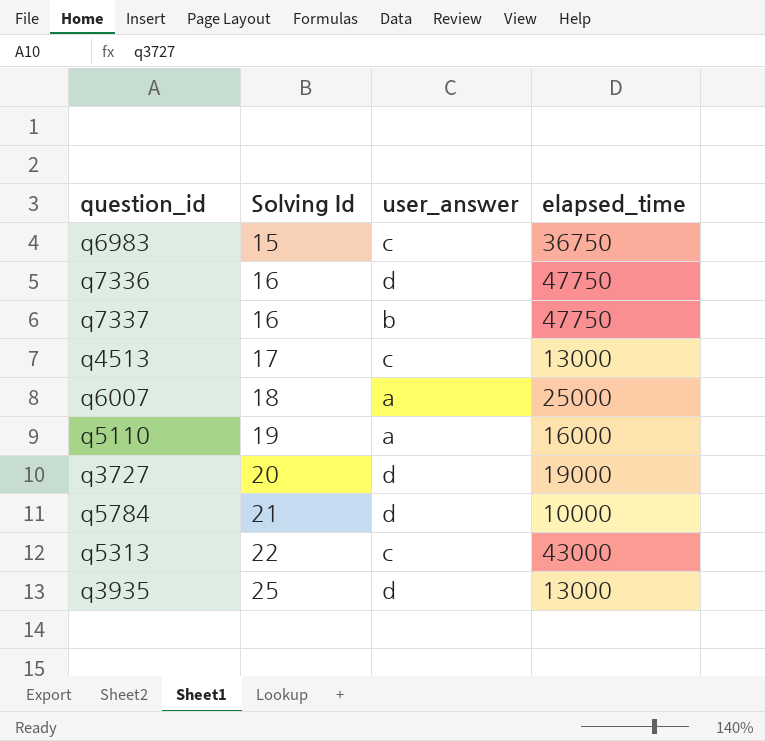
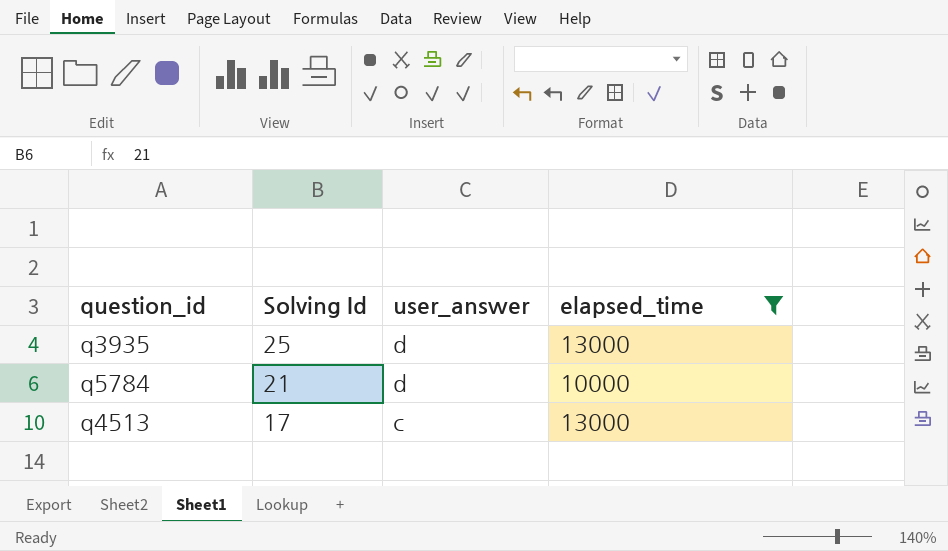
filter: none -> elapsed_time <= 13000
row order: Solving Id ascending -> Solving Id descending

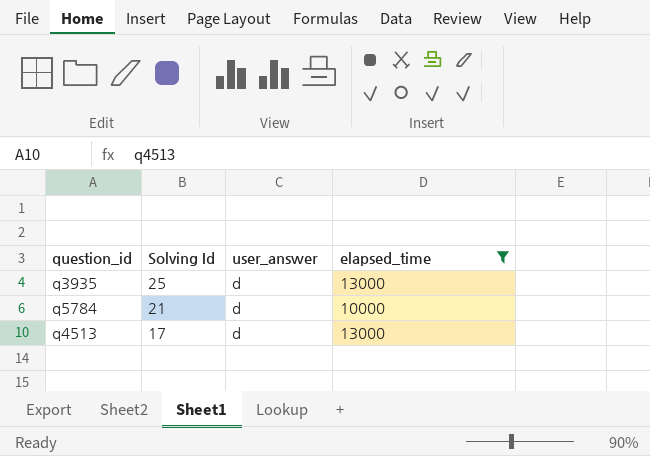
q4513 | user_answer: c -> d

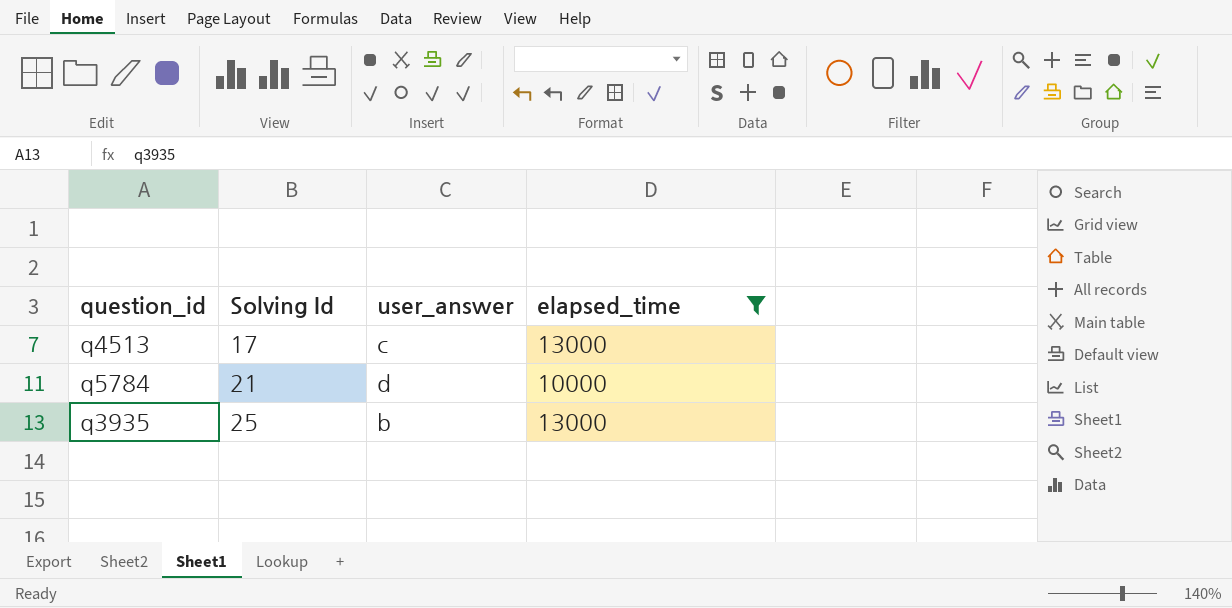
row order: Solving Id descending -> Solving Id ascending
q4513 | user_answer: d -> c
q3935 | user_answer: d -> b

